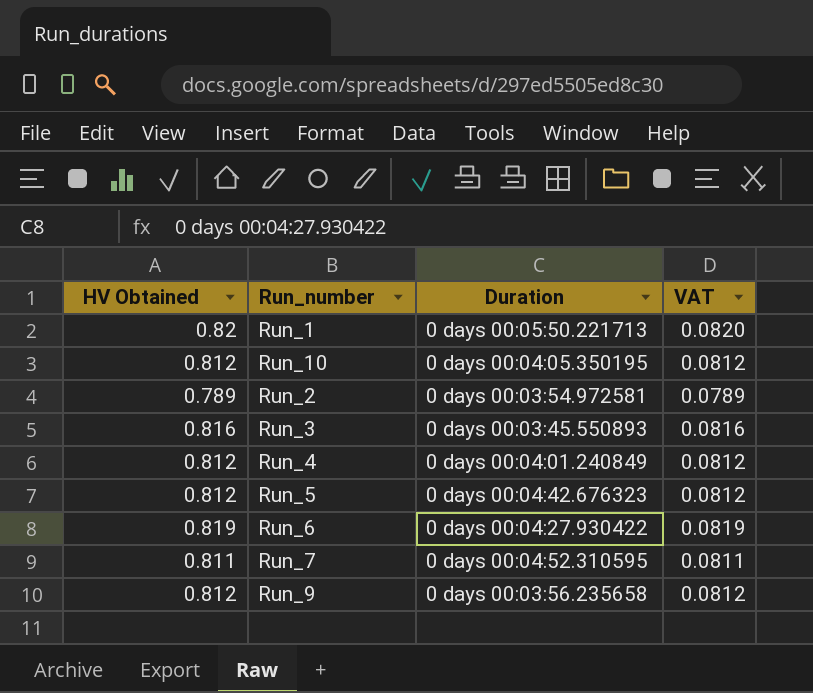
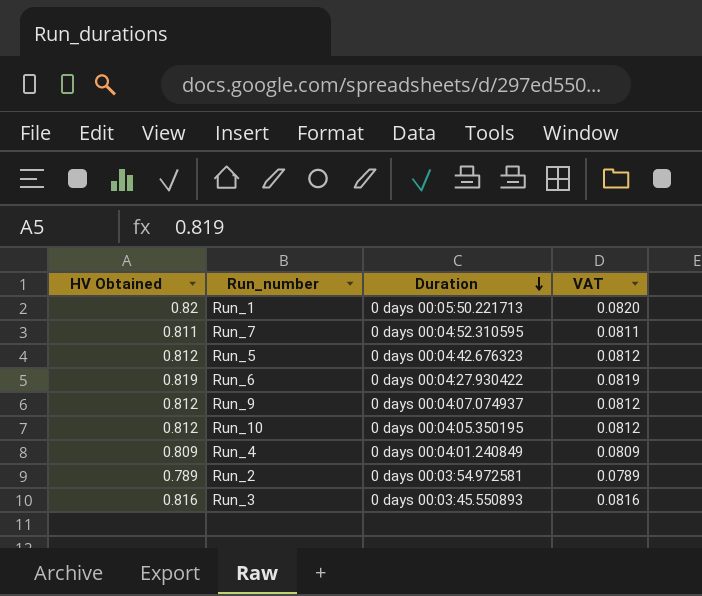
row order: none -> Duration descending
Run_9 | Duration: 0 days 00:03:56.235658 -> 0 days 00:04:07.074937
Run_4 | HV Obtained: 0.812 -> 0.809
Run_4 | VAT: 0.0812 -> 0.0809

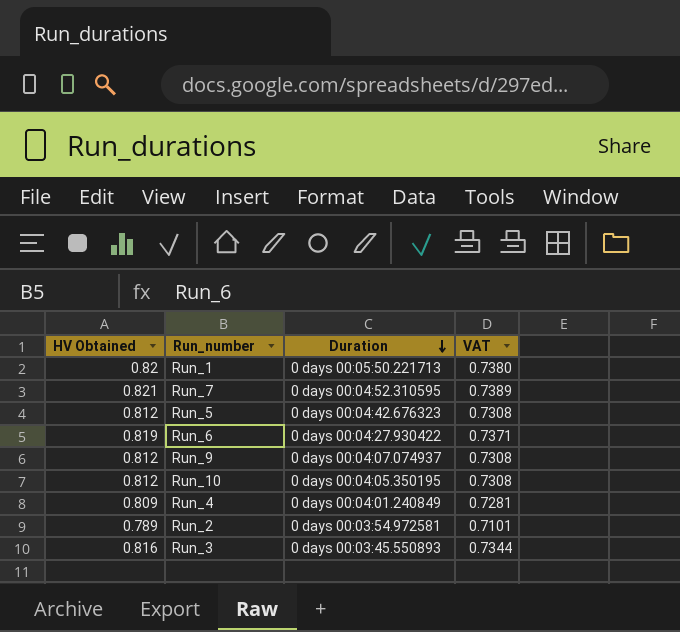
column VAT | formula: [HV Obtained] * 0.1 -> [HV Obtained] * 0.9
Run_7 | HV Obtained: 0.811 -> 0.821

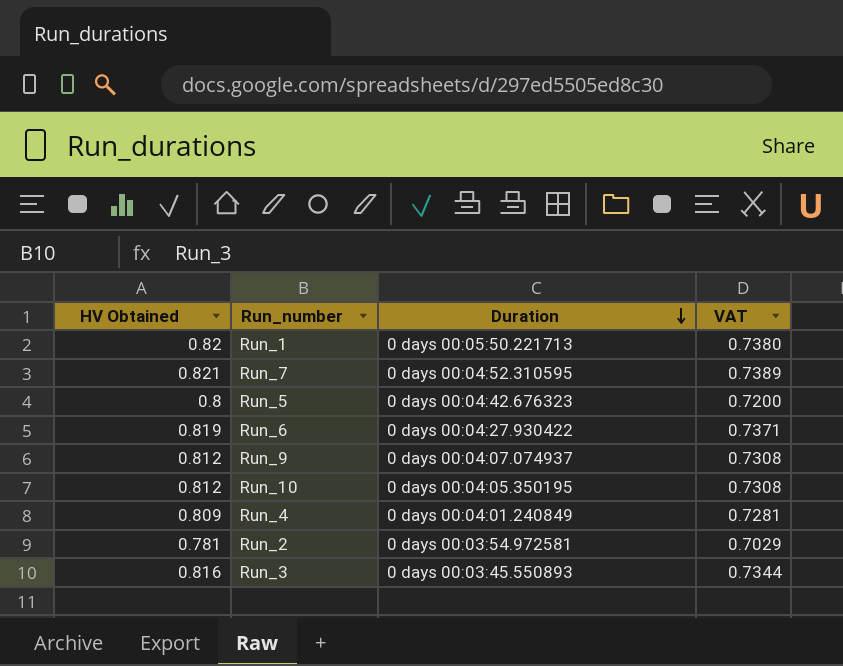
Run_5 | HV Obtained: 0.812 -> 0.8
Run_5 | VAT: 0.7308 -> 0.7200
Run_2 | HV Obtained: 0.789 -> 0.781
Run_2 | VAT: 0.7101 -> 0.7029

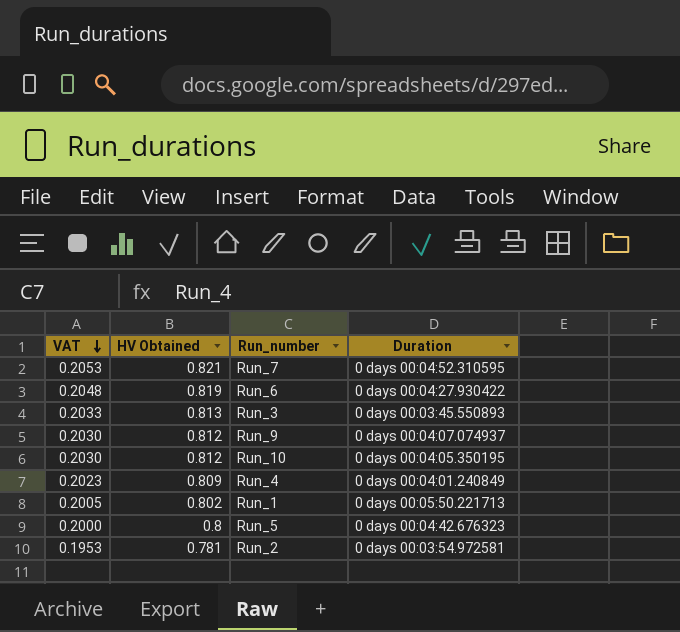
row order: Duration descending -> VAT descending
column VAT | formula: [HV Obtained] * 0.9 -> [HV Obtained] * 0.25
column VAT | position: 4 -> 1
Run_3 | HV Obtained: 0.816 -> 0.813
Run_1 | HV Obtained: 0.82 -> 0.802

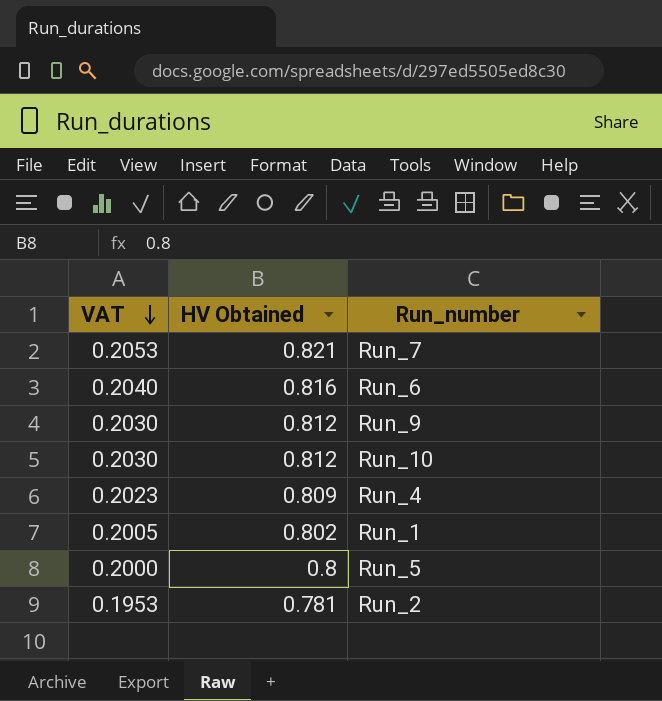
column Duration | position: 4 -> none
row Run_3: 0.2033 | 0.813 | 0 days 00:03:45.550893 -> none
Run_6 | VAT: 0.2048 -> 0.2040
Run_6 | HV Obtained: 0.819 -> 0.816

